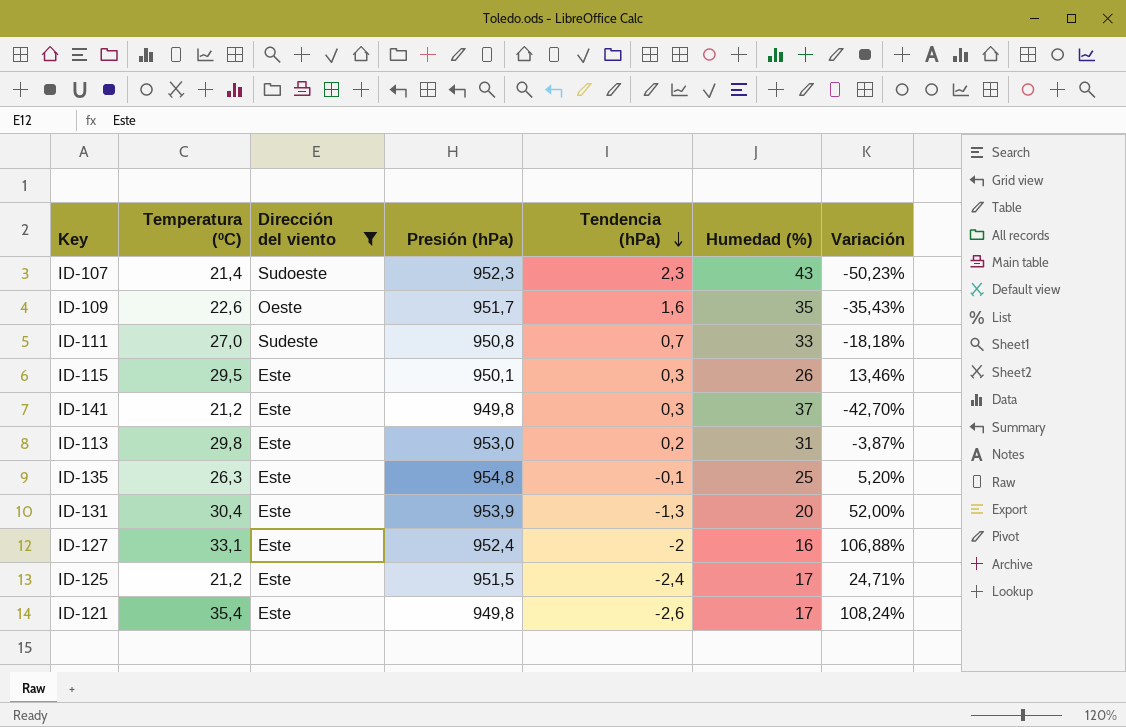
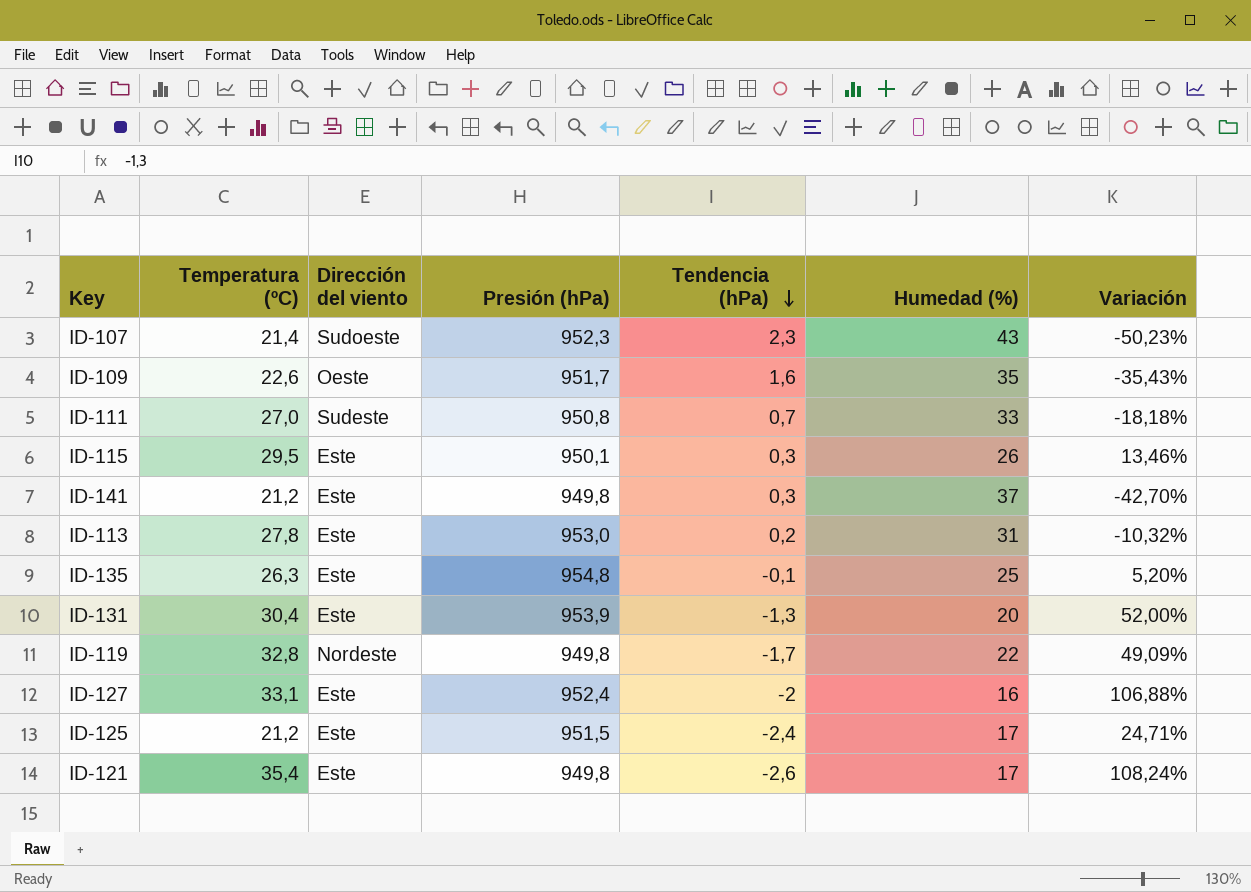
filter: Dirección del viento != Nordeste -> none
ID-113 | Temperatura (ºC): 29,8 -> 27,8
ID-113 | Variación: -3,87% -> -10,32%

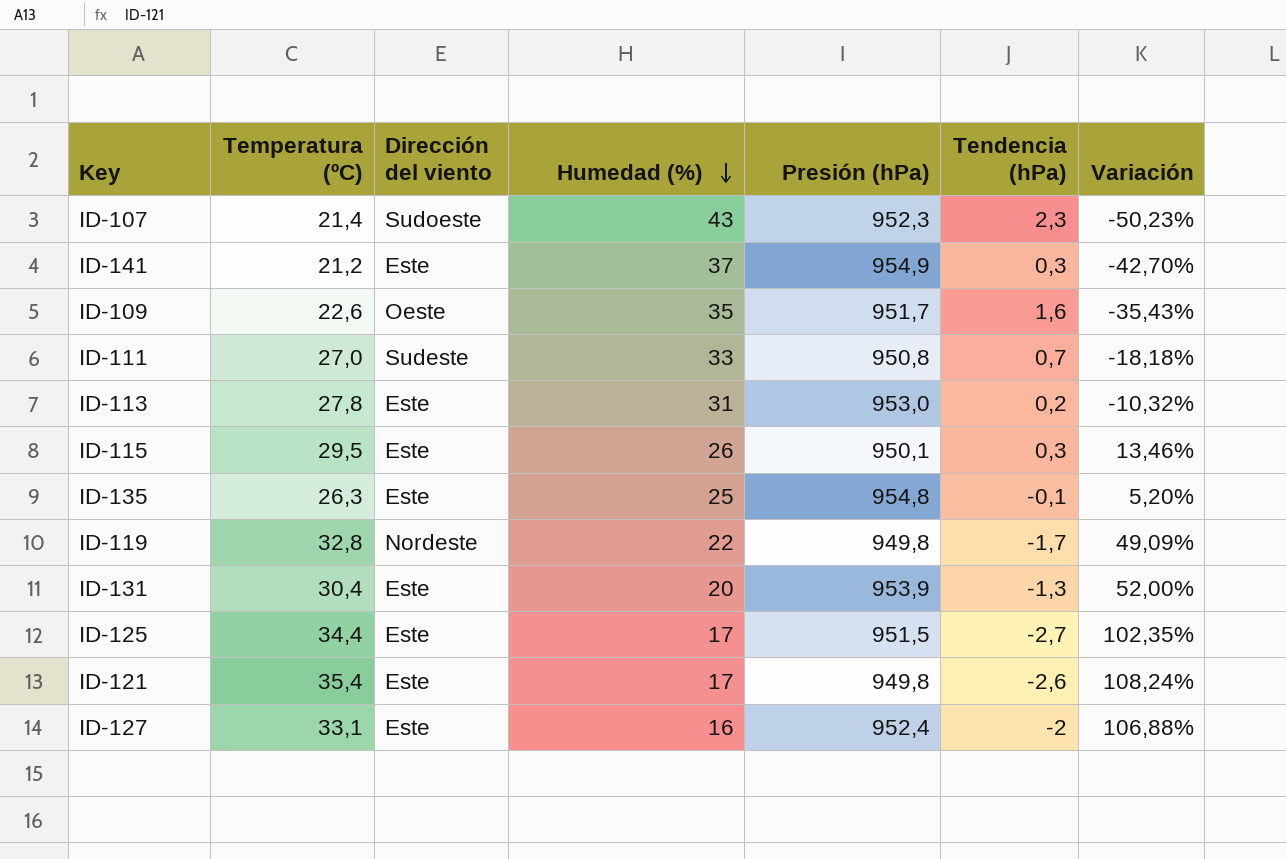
row order: Tendencia (hPa) descending -> Humedad (%) descending
column Humedad (%) | position: 6 -> 4
ID-141 | Presión (hPa): 949,8 -> 954,9
ID-125 | Temperatura (ºC): 21,2 -> 34,4
ID-125 | Tendencia (hPa): -2,4 -> -2,7
ID-125 | Variación: 24,71% -> 102,35%

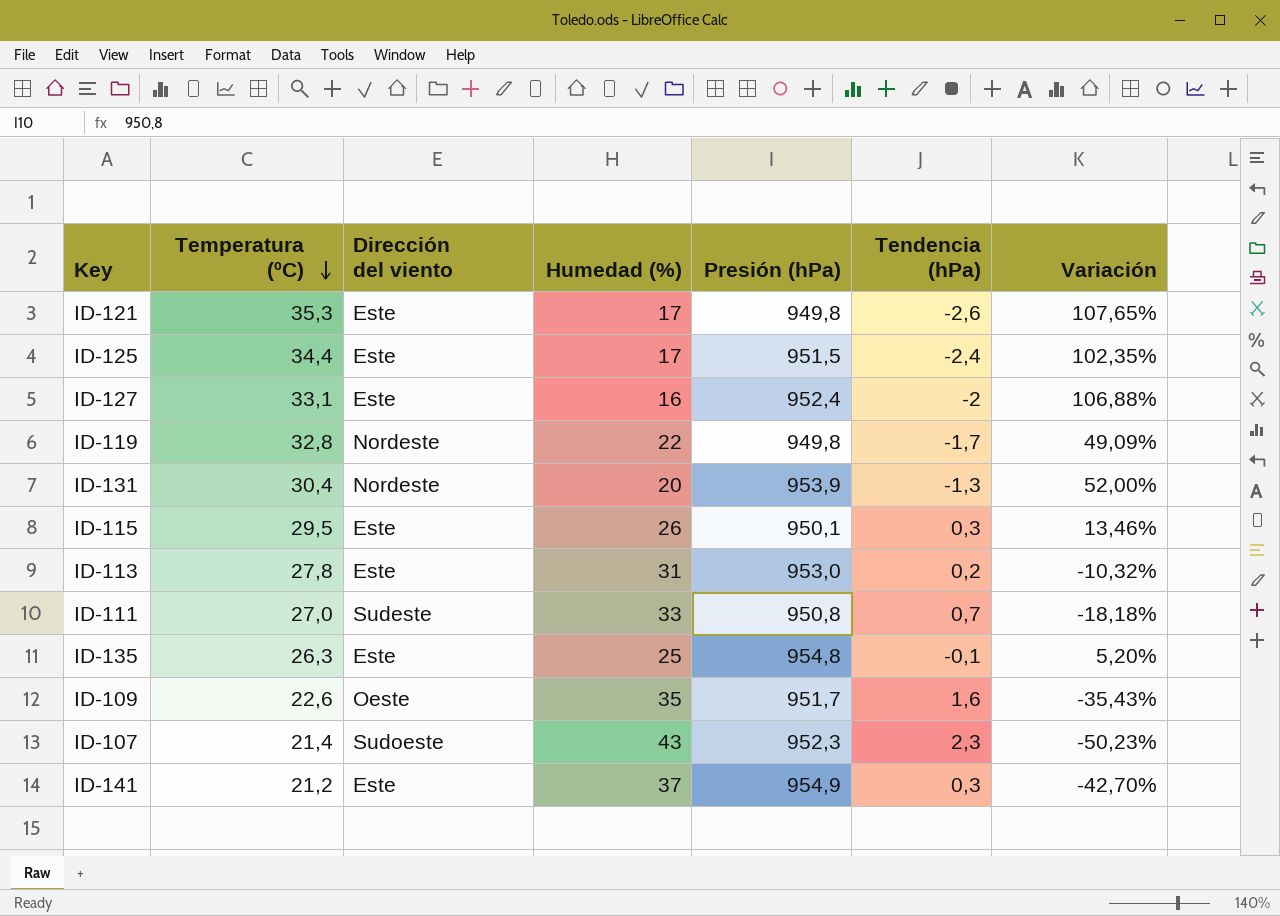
row order: Humedad (%) descending -> Temperatura (ºC) descending
ID-121 | Temperatura (ºC): 35,4 -> 35,3
ID-121 | Variación: 108,24% -> 107,65%
ID-125 | Tendencia (hPa): -2,7 -> -2,4
ID-131 | Dirección del viento: Este -> Nordeste

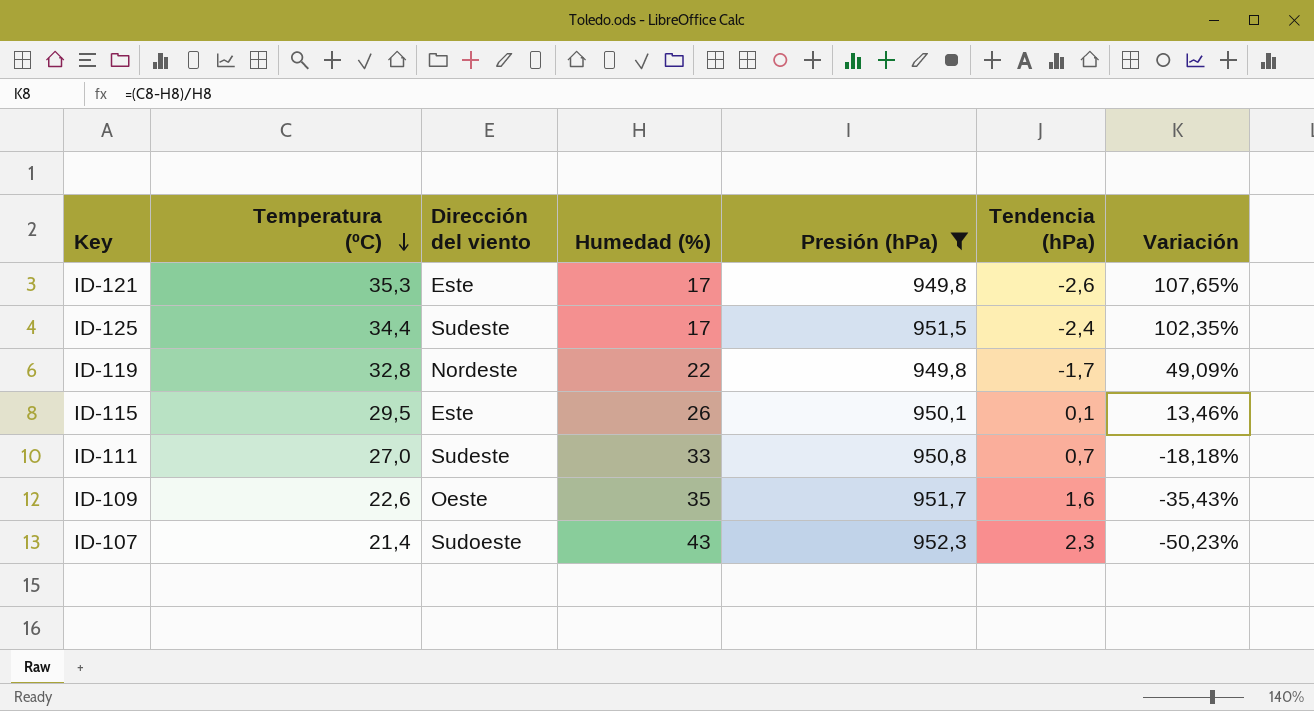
filter: none -> Presión (hPa) <= 952,3
ID-125 | Dirección del viento: Este -> Sudeste
ID-115 | Tendencia (hPa): 0,3 -> 0,1

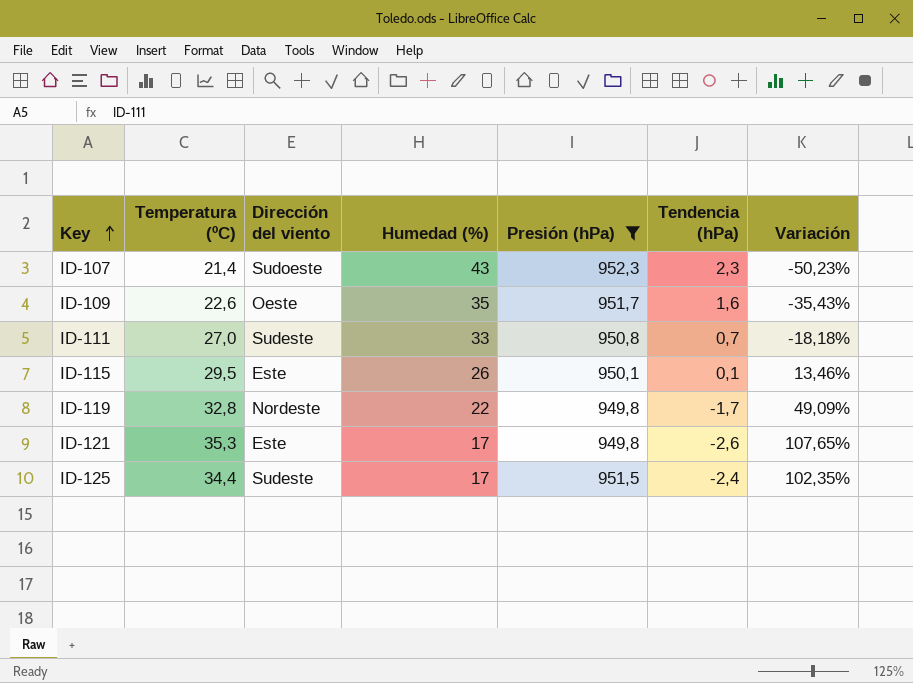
row order: Temperatura (ºC) descending -> Key ascending

